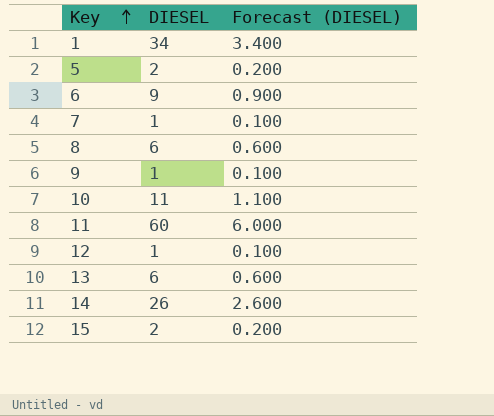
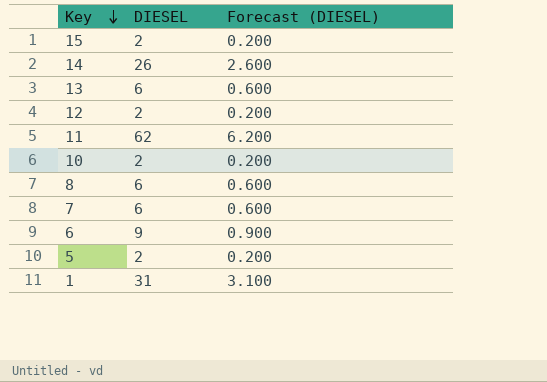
row order: Key ascending -> Key descending
row 9: 1 | 0.100 -> none
12 | DIESEL: 1 -> 2
12 | Forecast (DIESEL): 0.100 -> 0.200
11 | DIESEL: 60 -> 62
11 | Forecast (DIESEL): 6.000 -> 6.200
10 | DIESEL: 11 -> 2
10 | Forecast (DIESEL): 1.100 -> 0.200
7 | DIESEL: 1 -> 6
7 | Forecast (DIESEL): 0.100 -> 0.600
1 | DIESEL: 34 -> 31
1 | Forecast (DIESEL): 3.400 -> 3.100

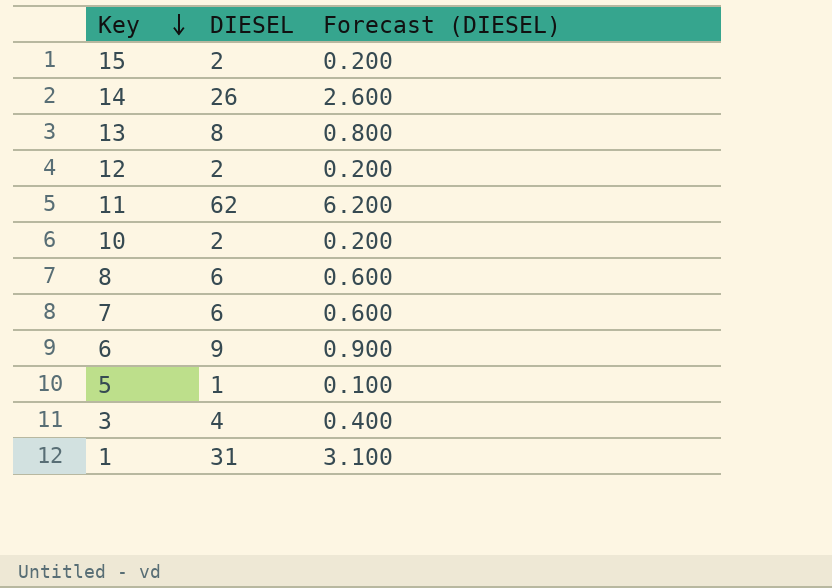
13 | DIESEL: 6 -> 8
13 | Forecast (DIESEL): 0.600 -> 0.800
5 | DIESEL: 2 -> 1
5 | Forecast (DIESEL): 0.200 -> 0.100
row 3: none -> 4 | 0.400

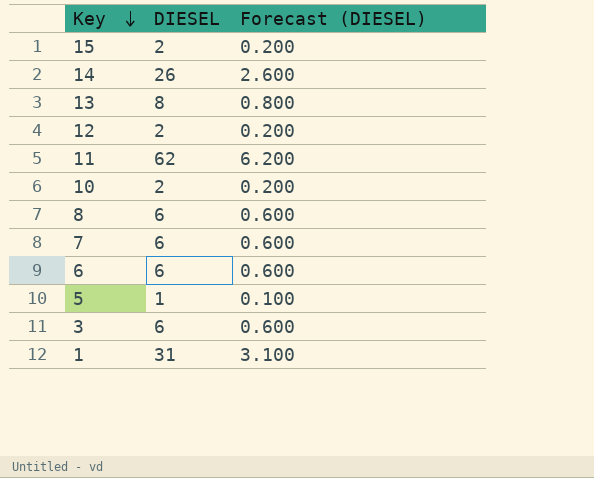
6 | DIESEL: 9 -> 6
6 | Forecast (DIESEL): 0.900 -> 0.600
3 | DIESEL: 4 -> 6
3 | Forecast (DIESEL): 0.400 -> 0.600

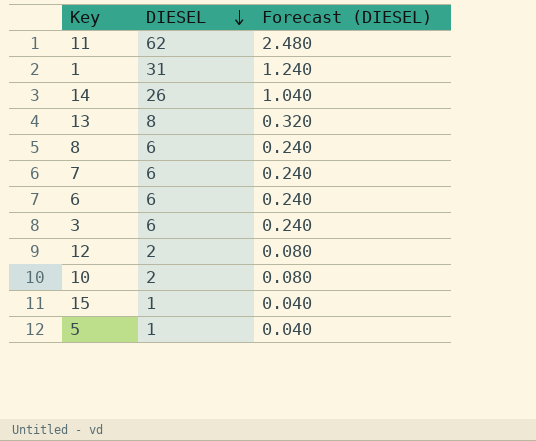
row order: Key descending -> DIESEL descending
column Forecast (DIESEL) | formula: [DIESEL] * 0.1 -> [DIESEL] * 0.04
15 | DIESEL: 2 -> 1

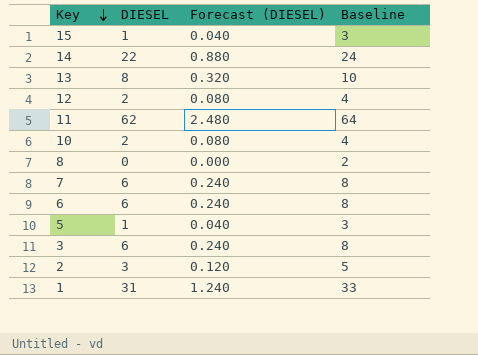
row order: DIESEL descending -> Key descending
column Baseline | formula: none -> [DIESEL] + 2
14 | DIESEL: 26 -> 22
14 | Forecast (DIESEL): 1.040 -> 0.880
8 | DIESEL: 6 -> 0
8 | Forecast (DIESEL): 0.240 -> 0.000
row 2: none -> 3 | 0.120 | 5

